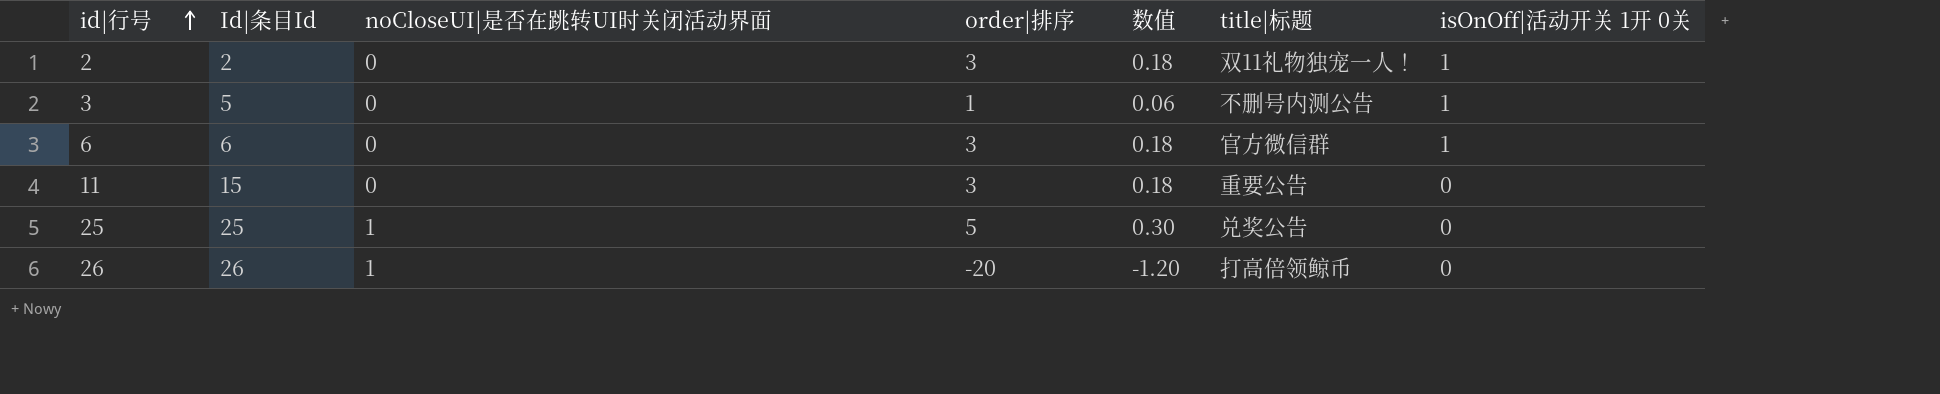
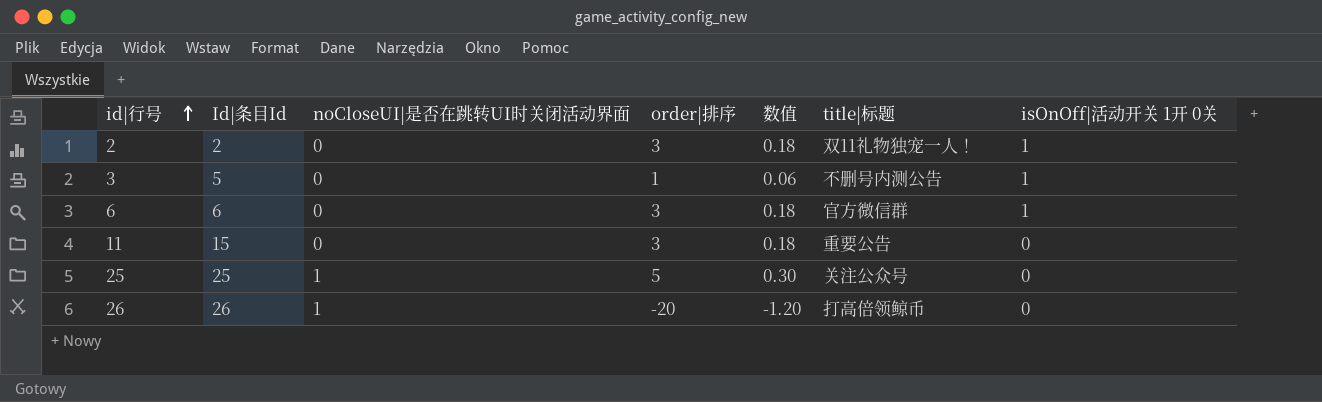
25 | title|标题: 兑奖公告 -> 关注公众号

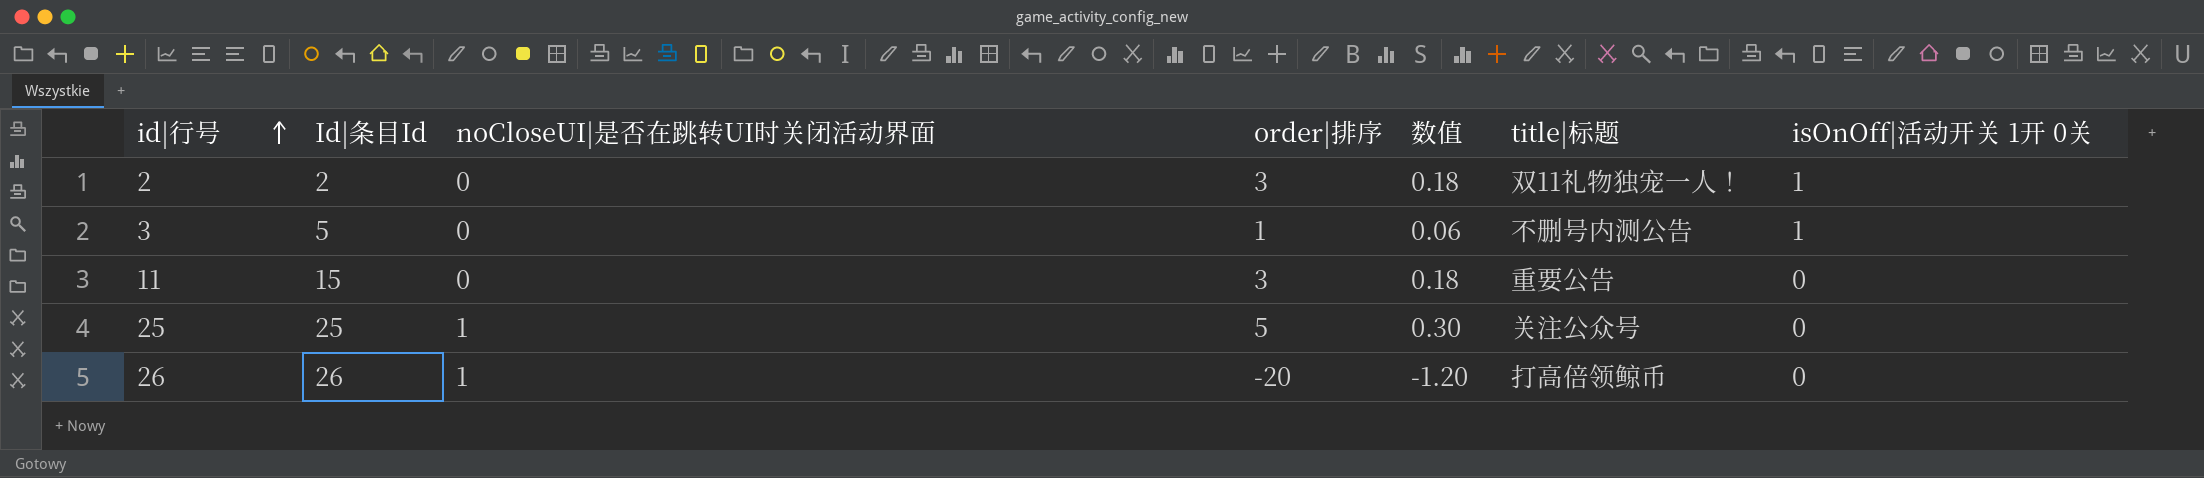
row 6: 6 | 0 | 3 | 0.18 | 官方微信群 | 1 -> none

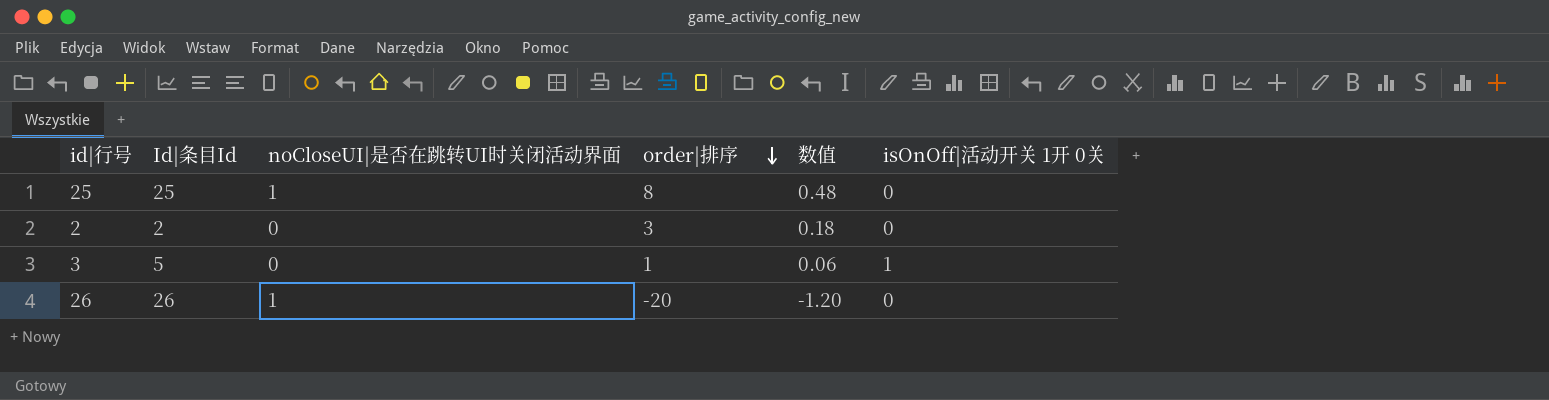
row order: id|行号 ascending -> order|排序 descending
column title|标题 | position: 6 -> none
row 11: 15 | 0 | 3 | 0.18 | 重要公告 | 0 -> none
25 | order|排序: 5 -> 8
25 | 数值: 0.30 -> 0.48
2 | isOnOff|活动开关 1开 0关: 1 -> 0

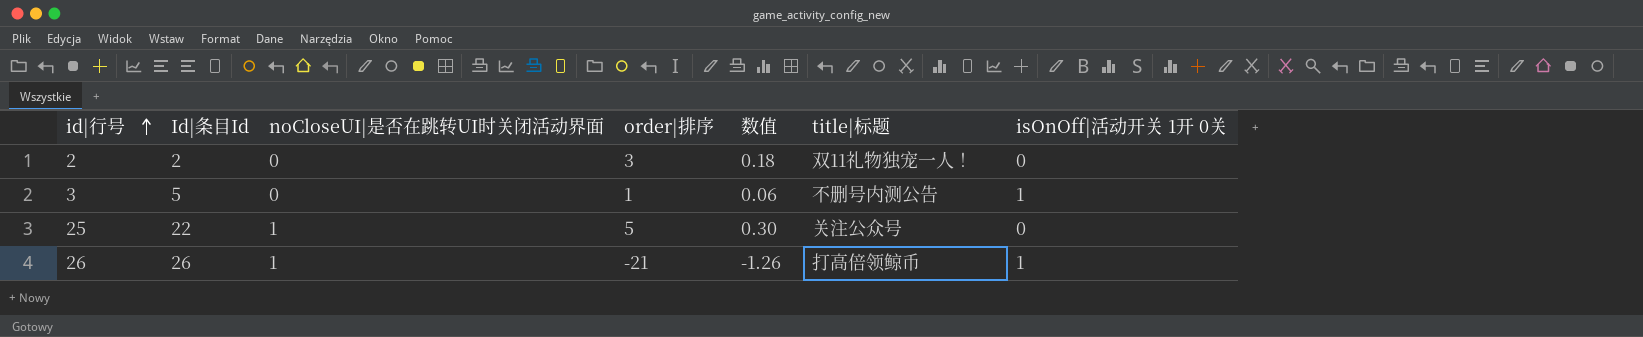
row order: order|排序 descending -> id|行号 ascending
column title|标题 | position: none -> 6
25 | Id|条目Id: 25 -> 22
25 | order|排序: 8 -> 5
25 | 数值: 0.48 -> 0.30
26 | order|排序: -20 -> -21
26 | 数值: -1.20 -> -1.26
26 | isOnOff|活动开关 1开 0关: 0 -> 1

